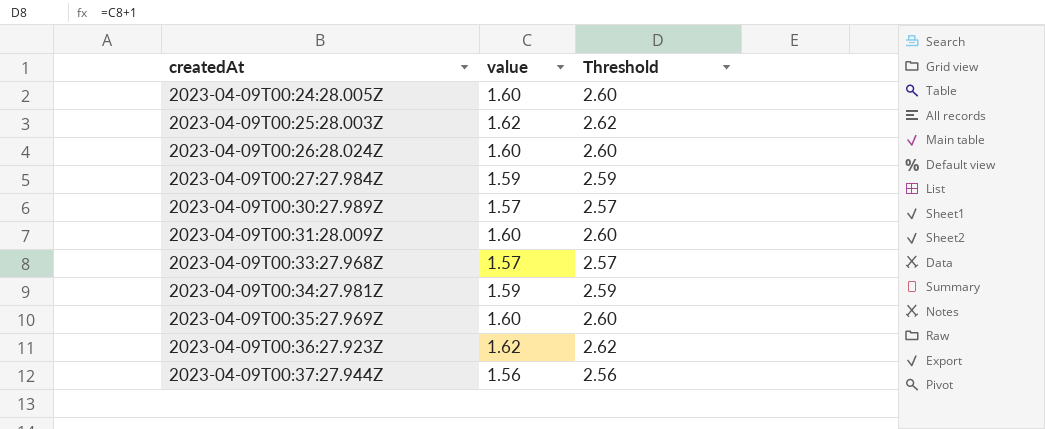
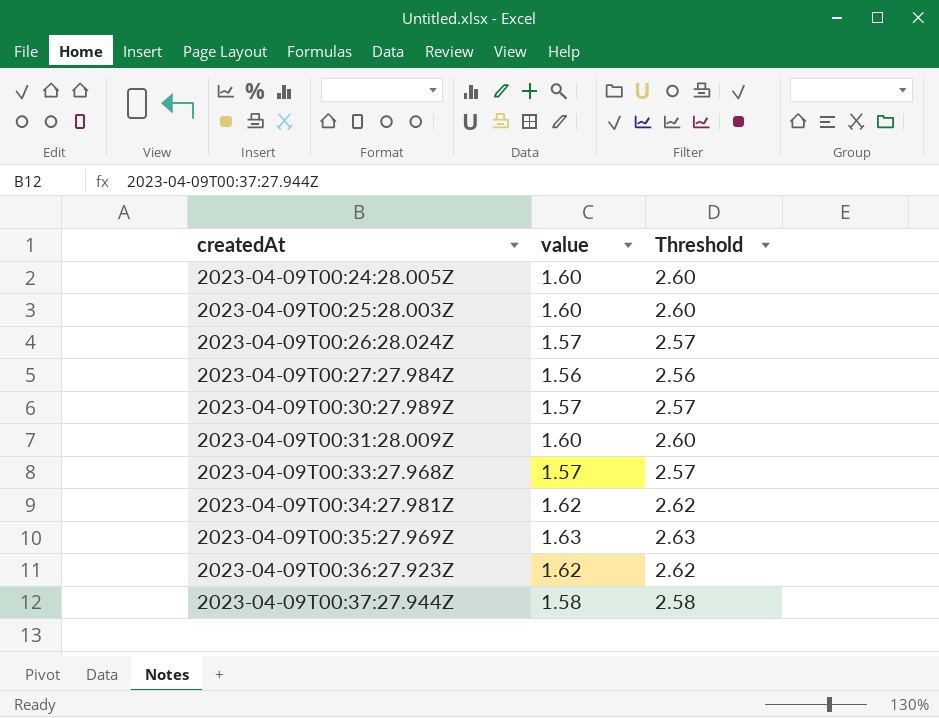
2023-04-09T00:25:28.003Z | value: 1.62 -> 1.60
2023-04-09T00:25:28.003Z | Threshold: 2.62 -> 2.60
2023-04-09T00:26:28.024Z | value: 1.60 -> 1.57
2023-04-09T00:26:28.024Z | Threshold: 2.60 -> 2.57
2023-04-09T00:27:27.984Z | value: 1.59 -> 1.56
2023-04-09T00:27:27.984Z | Threshold: 2.59 -> 2.56
2023-04-09T00:34:27.981Z | value: 1.59 -> 1.62
2023-04-09T00:34:27.981Z | Threshold: 2.59 -> 2.62
2023-04-09T00:35:27.969Z | value: 1.60 -> 1.63
2023-04-09T00:35:27.969Z | Threshold: 2.60 -> 2.63
2023-04-09T00:37:27.944Z | value: 1.56 -> 1.58
2023-04-09T00:37:27.944Z | Threshold: 2.56 -> 2.58

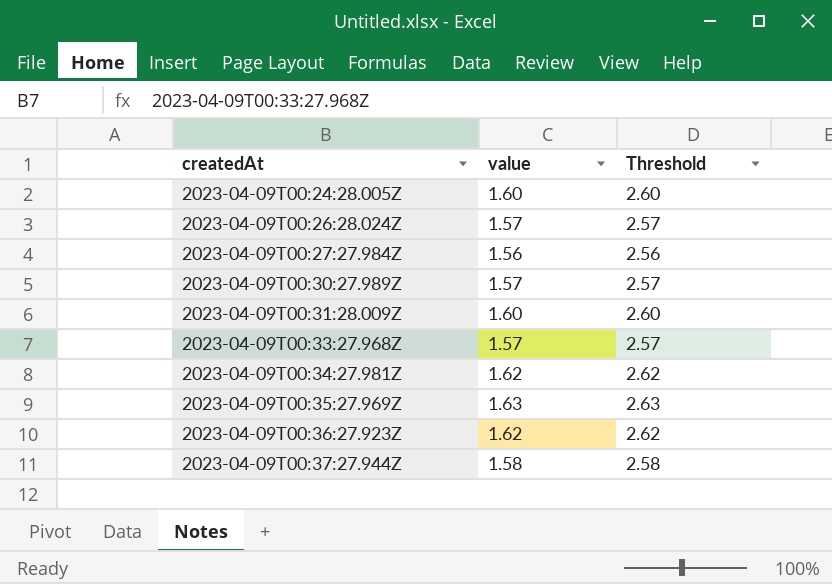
row 2023-04-09T00:25:28.003Z: 1.60 | 2.60 -> none

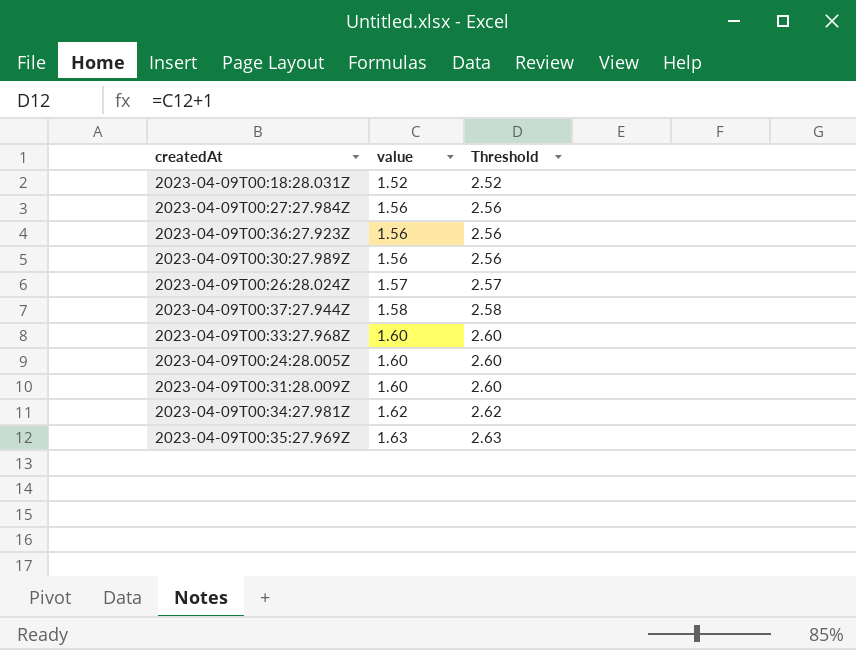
row order: createdAt ascending -> value ascending
row 2023-04-09T00:18:28.031Z: none -> 1.52 | 2.52
2023-04-09T00:36:27.923Z | value: 1.62 -> 1.56
2023-04-09T00:36:27.923Z | Threshold: 2.62 -> 2.56
2023-04-09T00:30:27.989Z | value: 1.57 -> 1.56
2023-04-09T00:30:27.989Z | Threshold: 2.57 -> 2.56
2023-04-09T00:33:27.968Z | value: 1.57 -> 1.60
2023-04-09T00:33:27.968Z | Threshold: 2.57 -> 2.60

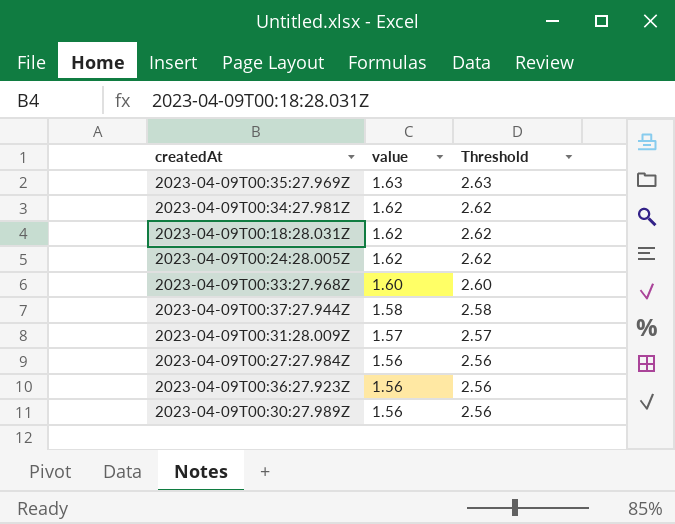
row order: value ascending -> value descending
row 2023-04-09T00:26:28.024Z: 1.57 | 2.57 -> none
2023-04-09T00:18:28.031Z | value: 1.52 -> 1.62
2023-04-09T00:18:28.031Z | Threshold: 2.52 -> 2.62
2023-04-09T00:24:28.005Z | value: 1.60 -> 1.62
2023-04-09T00:24:28.005Z | Threshold: 2.60 -> 2.62
2023-04-09T00:31:28.009Z | value: 1.60 -> 1.57
2023-04-09T00:31:28.009Z | Threshold: 2.60 -> 2.57

